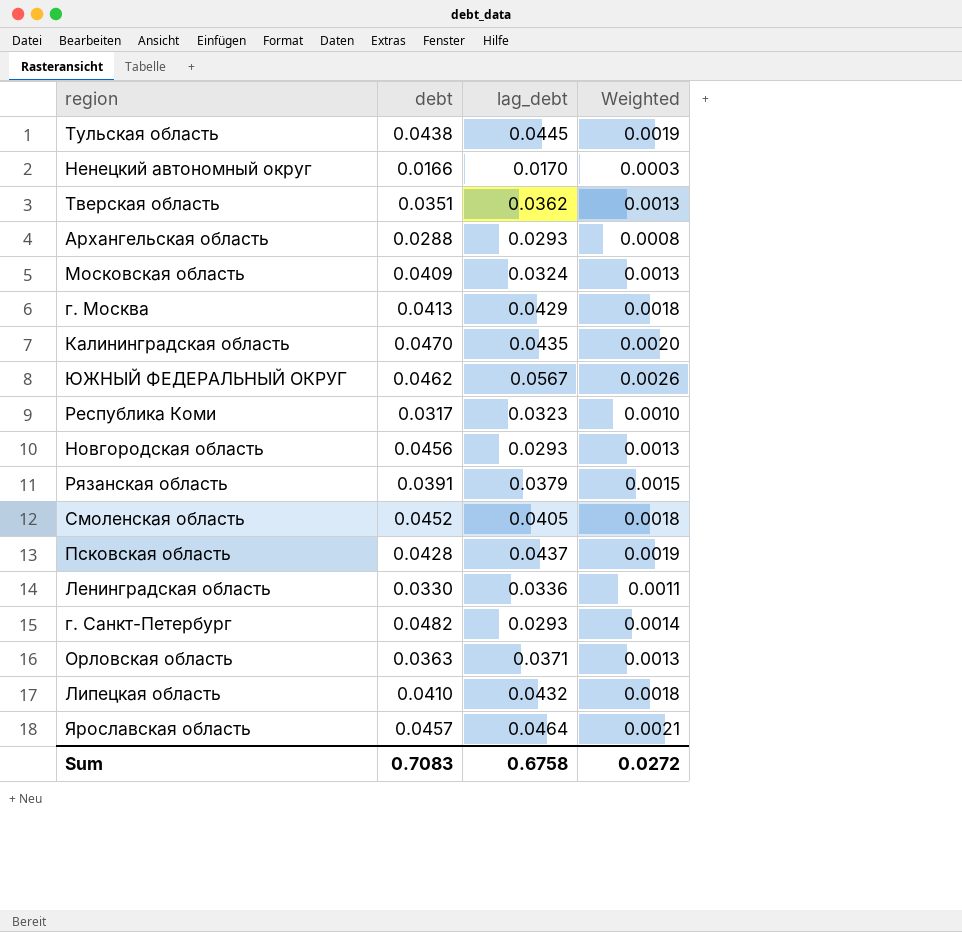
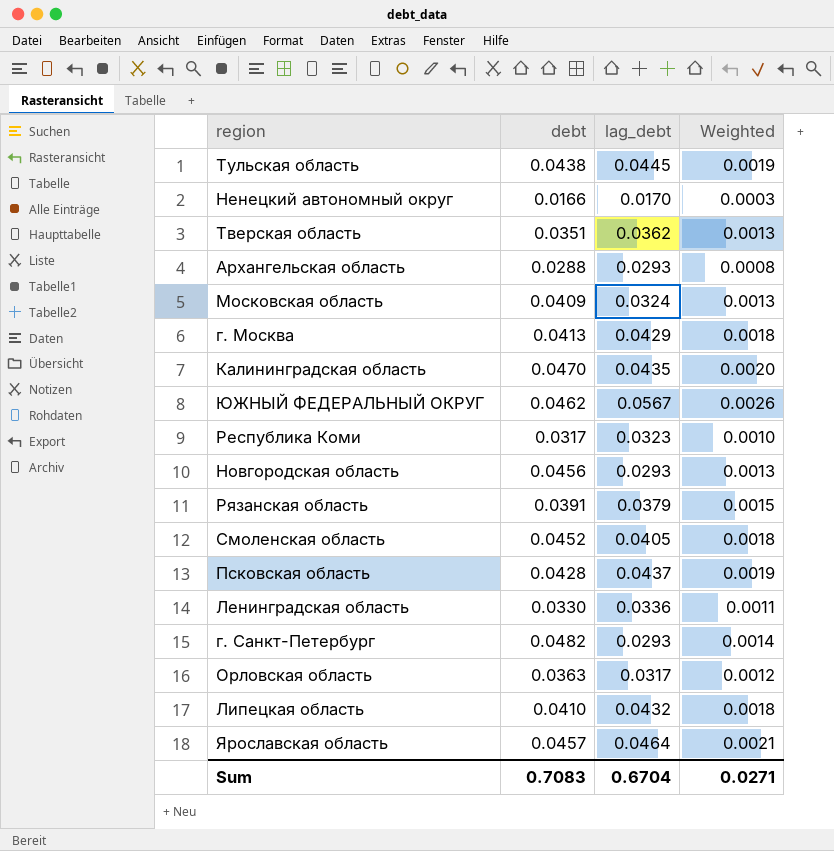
Орловская область | lag_debt: 0.0371 -> 0.0317
Орловская область | Weighted: 0.0013 -> 0.0012
Sum | lag_debt: 0.6758 -> 0.6704
Sum | Weighted: 0.0272 -> 0.0271

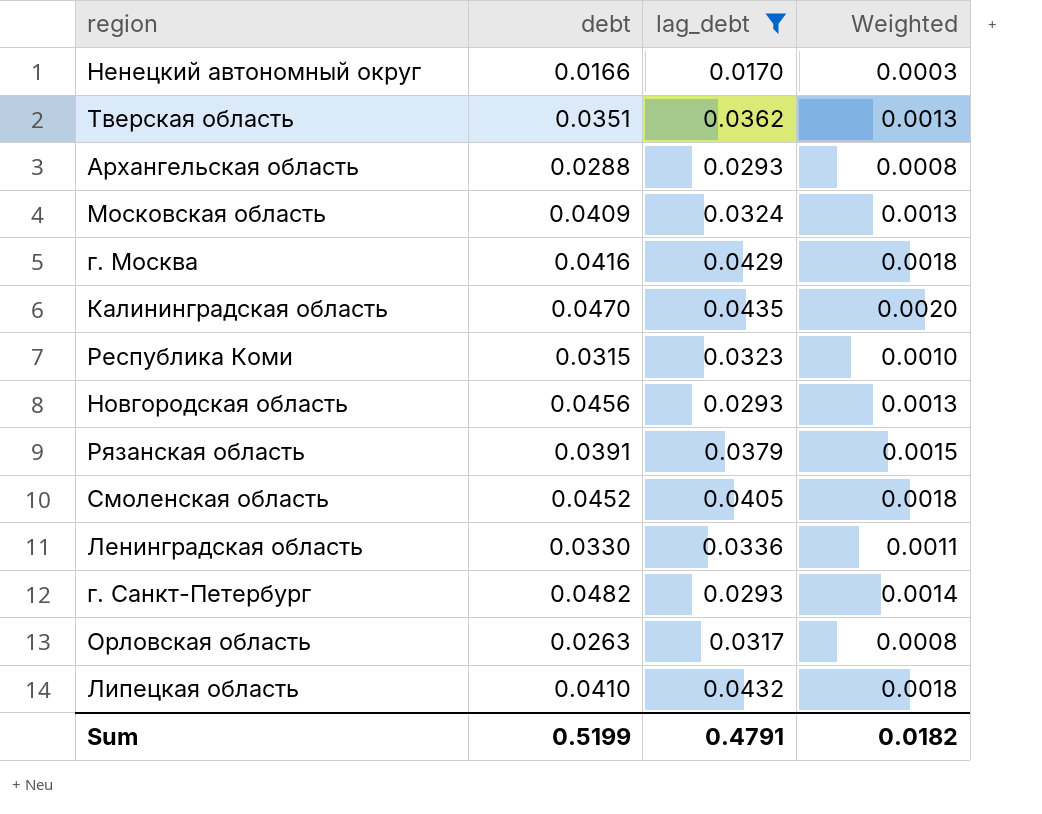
filter: none -> lag_debt <= 0.0435
г. Москва | debt: 0.0413 -> 0.0416
Республика Коми | debt: 0.0317 -> 0.0315
Орловская область | debt: 0.0363 -> 0.0263
Орловская область | Weighted: 0.0012 -> 0.0008
Sum | debt: 0.7083 -> 0.5199
Sum | lag_debt: 0.6704 -> 0.4791
Sum | Weighted: 0.0271 -> 0.0182

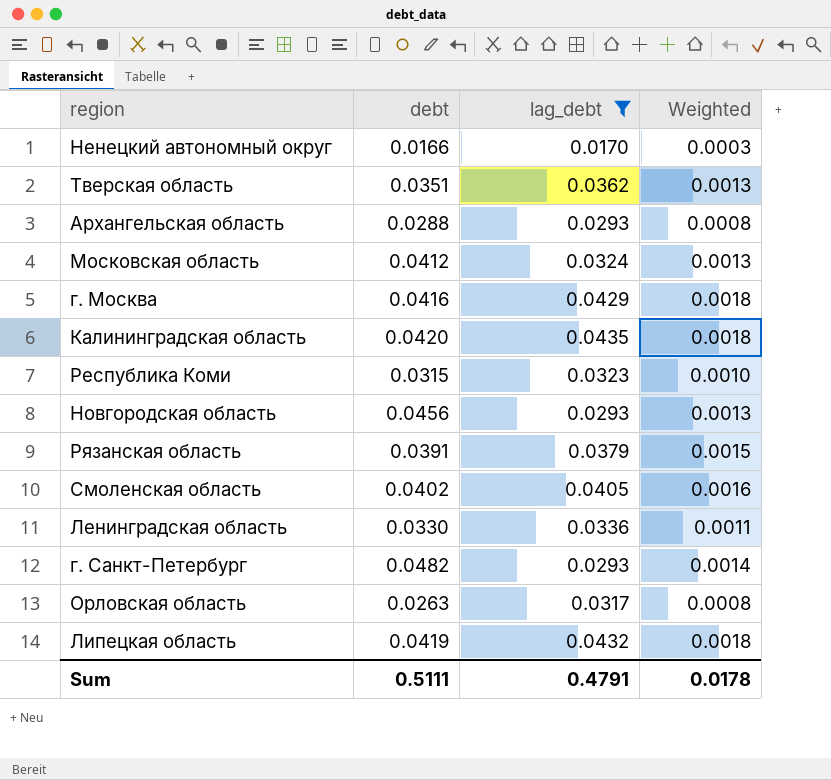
Московская область | debt: 0.0409 -> 0.0412
Калининградская область | debt: 0.0470 -> 0.0420
Калининградская область | Weighted: 0.0020 -> 0.0018
Смоленская область | debt: 0.0452 -> 0.0402
Смоленская область | Weighted: 0.0018 -> 0.0016
Липецкая область | debt: 0.0410 -> 0.0419
Sum | debt: 0.5199 -> 0.5111
Sum | Weighted: 0.0182 -> 0.0178

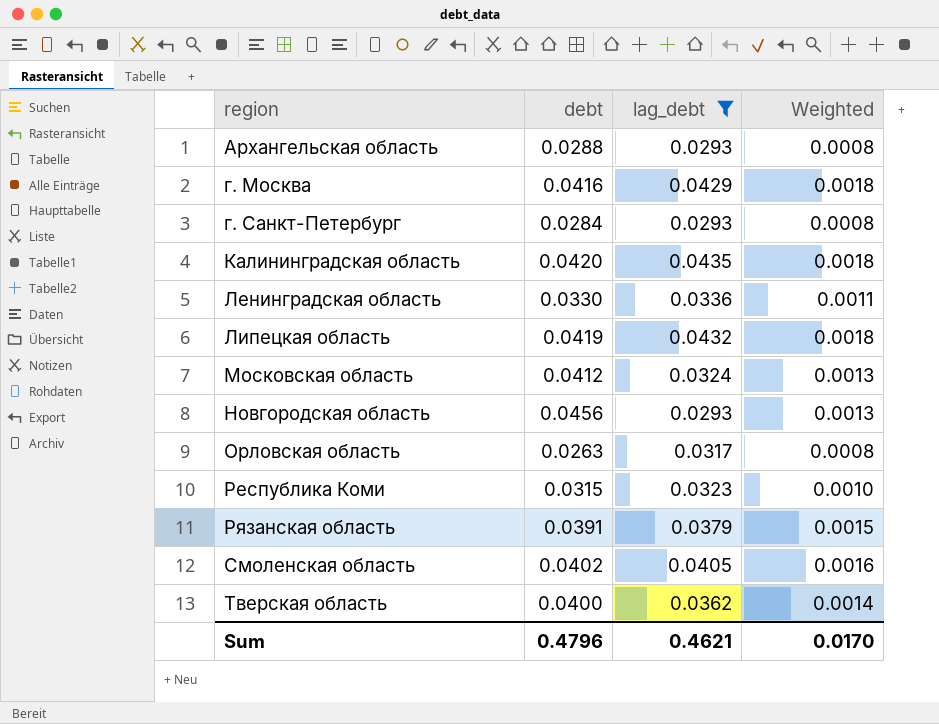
row order: none -> region ascending
row Ненецкий автономный округ: 0.0166 | 0.0170 | 0.0003 -> none
г. Санкт-Петербург | debt: 0.0482 -> 0.0284
г. Санкт-Петербург | Weighted: 0.0014 -> 0.0008
Тверская область | debt: 0.0351 -> 0.0400
Тверская область | Weighted: 0.0013 -> 0.0014
Sum | debt: 0.5111 -> 0.4796
Sum | lag_debt: 0.4791 -> 0.4621
Sum | Weighted: 0.0178 -> 0.0170

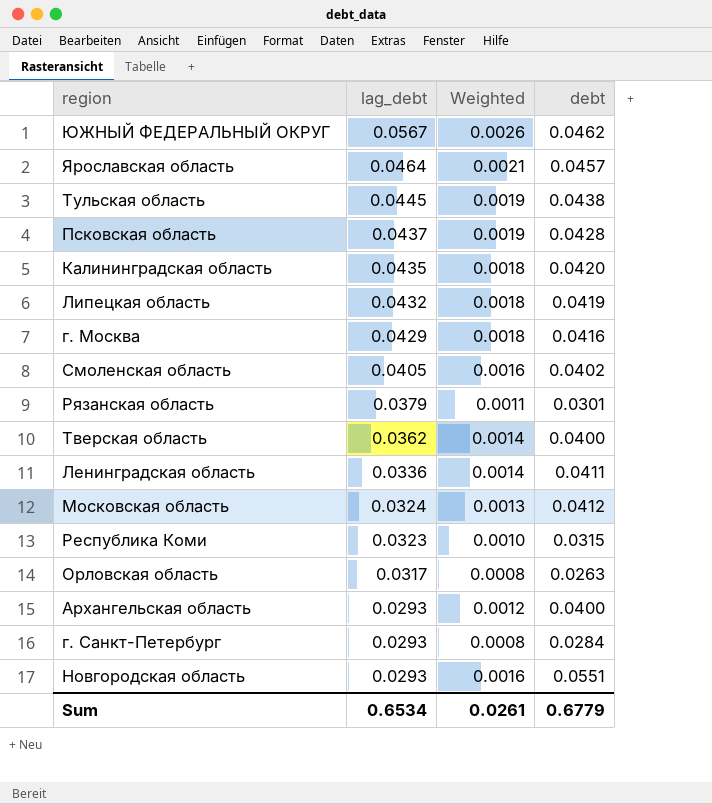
filter: lag_debt <= 0.0435 -> none
row order: region ascending -> lag_debt descending
column debt | position: 2 -> 4
Рязанская область | Weighted: 0.0015 -> 0.0011
Рязанская область | debt: 0.0391 -> 0.0301
Ленинградская область | Weighted: 0.0011 -> 0.0014
Ленинградская область | debt: 0.0330 -> 0.0411
Архангельская область | Weighted: 0.0008 -> 0.0012
Архангельская область | debt: 0.0288 -> 0.0400
Новгородская область | Weighted: 0.0013 -> 0.0016
Новгородская область | debt: 0.0456 -> 0.0551
Sum | lag_debt: 0.4621 -> 0.6534
Sum | Weighted: 0.0170 -> 0.0261
Sum | debt: 0.4796 -> 0.6779

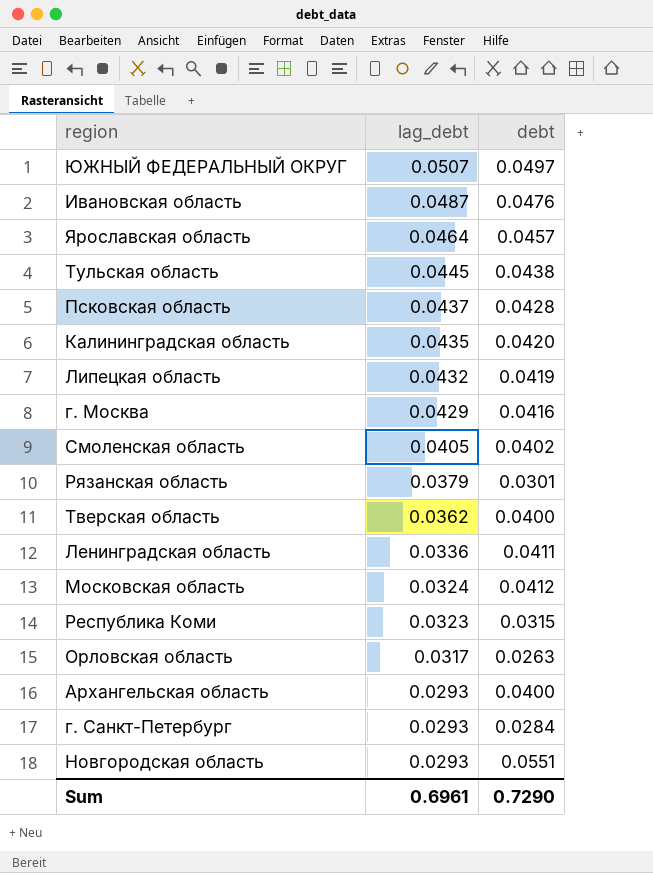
column Weighted | formula: [lag_debt] * [debt] -> none
ЮЖНЫЙ ФЕДЕРАЛЬНЫЙ ОКРУГ | lag_debt: 0.0567 -> 0.0507
ЮЖНЫЙ ФЕДЕРАЛЬНЫЙ ОКРУГ | debt: 0.0462 -> 0.0497
row Ивановская область: none -> 0.0487 | 0.0476
Sum | lag_debt: 0.6534 -> 0.6961
Sum | debt: 0.6779 -> 0.7290

